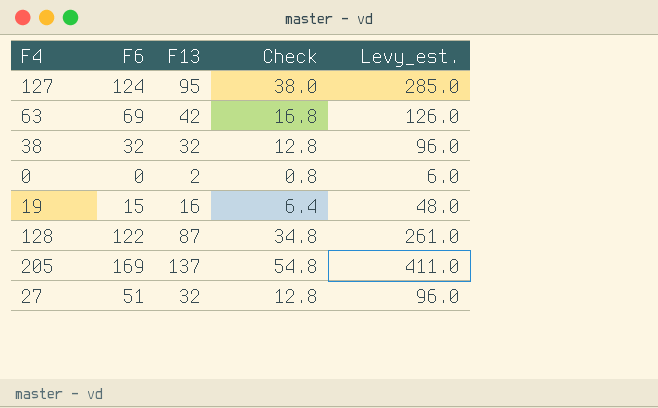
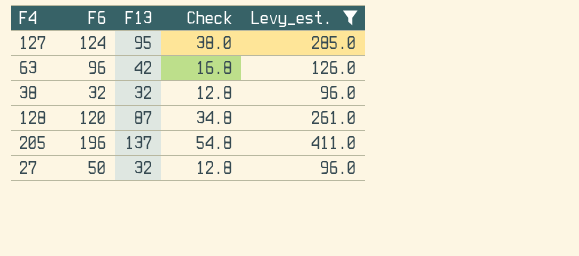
filter: none -> Levy_est. >= 96.0
63 | F6: 69 -> 96
128 | F6: 122 -> 120
205 | F6: 169 -> 196
27 | F6: 51 -> 50

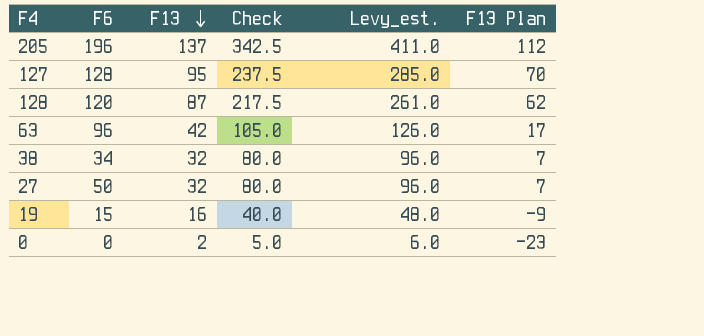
filter: Levy_est. >= 96.0 -> none
row order: none -> F13 descending
column Check | formula: [F13] * 0.4 -> [F13] * 2.5
column F13 Plan | formula: none -> [F13] - 25
127 | F6: 124 -> 128
38 | F6: 32 -> 34

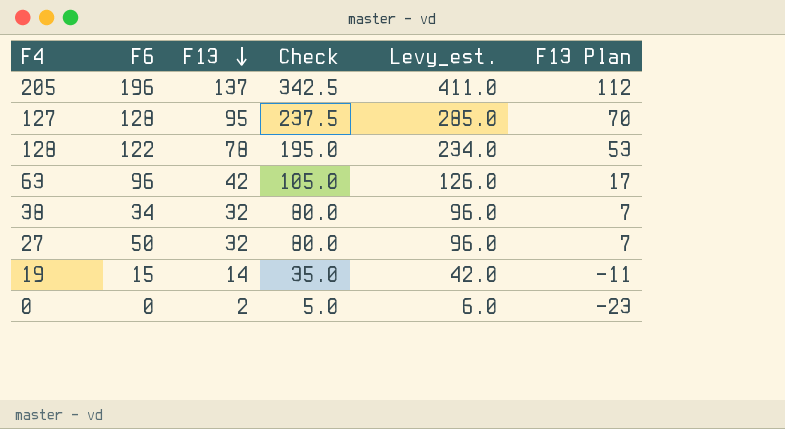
128 | F6: 120 -> 122
128 | F13: 87 -> 78
128 | Check: 217.5 -> 195.0
128 | Levy_est.: 261.0 -> 234.0
128 | F13 Plan: 62 -> 53
19 | F13: 16 -> 14
19 | Check: 40.0 -> 35.0
19 | Levy_est.: 48.0 -> 42.0
19 | F13 Plan: -9 -> -11

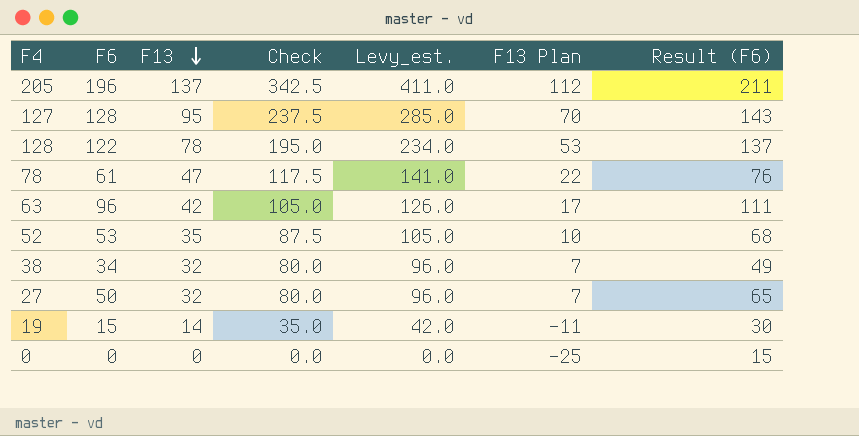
column Result (F6) | formula: none -> [F6] + 15
row 78: none -> 61 | 47 | 117.5 | 141.0 | 22 | 76
row 52: none -> 53 | 35 | 87.5 | 105.0 | 10 | 68
0 | F13: 2 -> 0
0 | Check: 5.0 -> 0.0
0 | Levy_est.: 6.0 -> 0.0
0 | F13 Plan: -23 -> -25

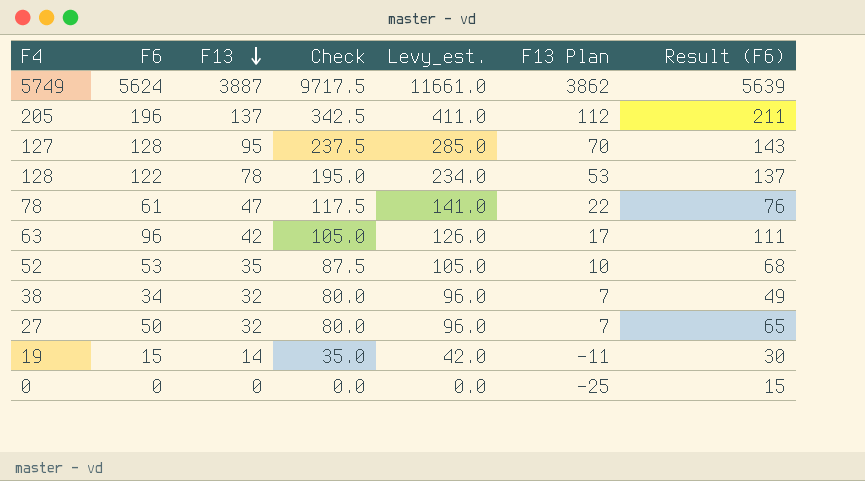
row 5749: none -> 5624 | 3887 | 9717.5 | 11661.0 | 3862 | 5639

